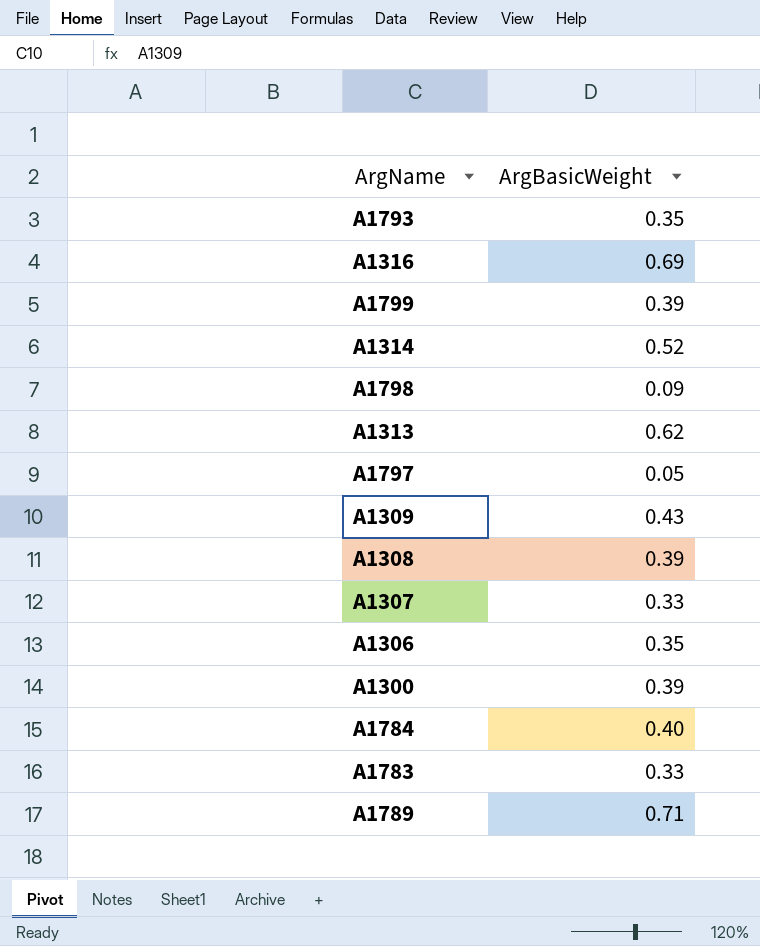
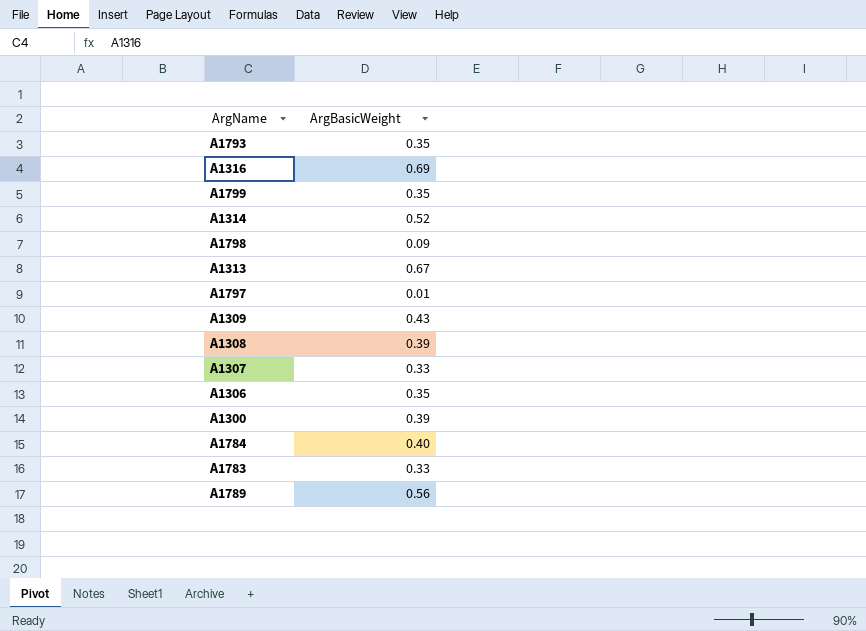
A1799 | ArgBasicWeight: 0.39 -> 0.35
A1313 | ArgBasicWeight: 0.62 -> 0.67
A1797 | ArgBasicWeight: 0.05 -> 0.01
A1789 | ArgBasicWeight: 0.71 -> 0.56

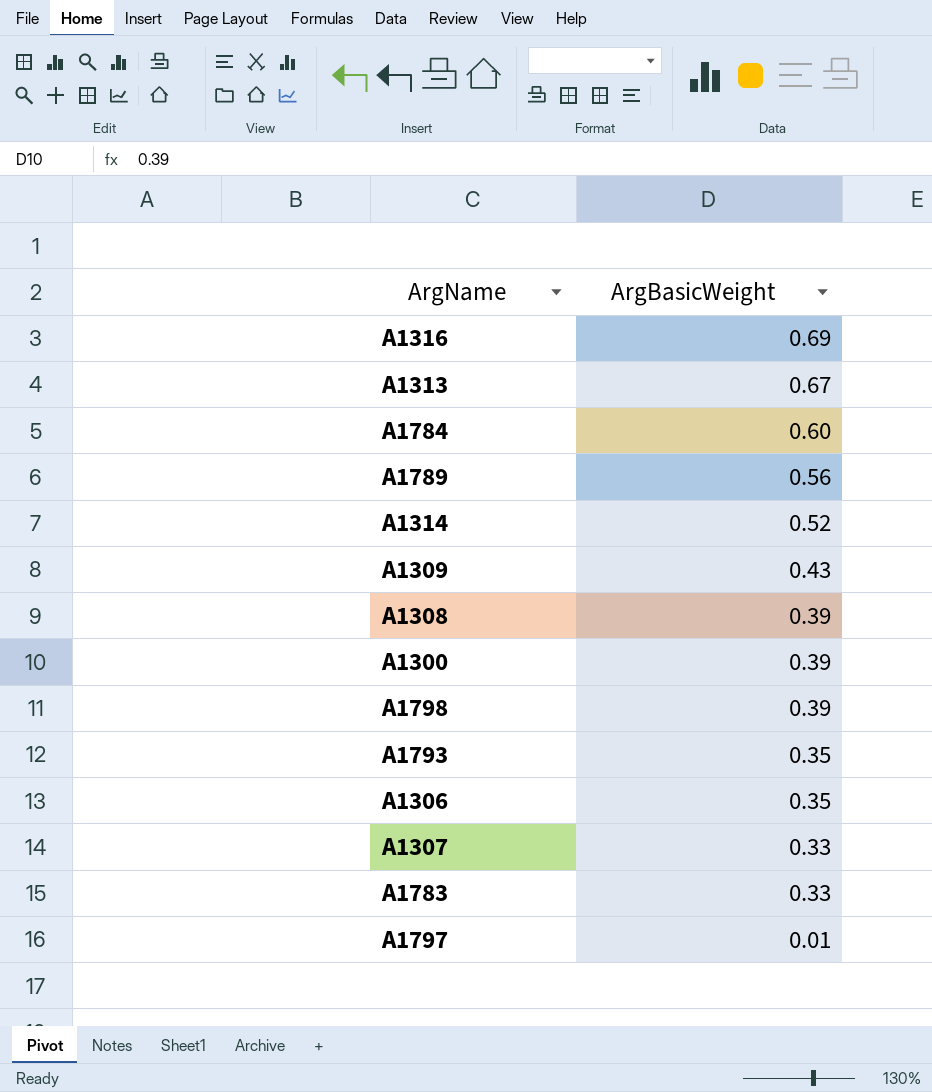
row order: none -> ArgBasicWeight descending
row A1799: 0.35 -> none
A1784 | ArgBasicWeight: 0.40 -> 0.60
A1798 | ArgBasicWeight: 0.09 -> 0.39

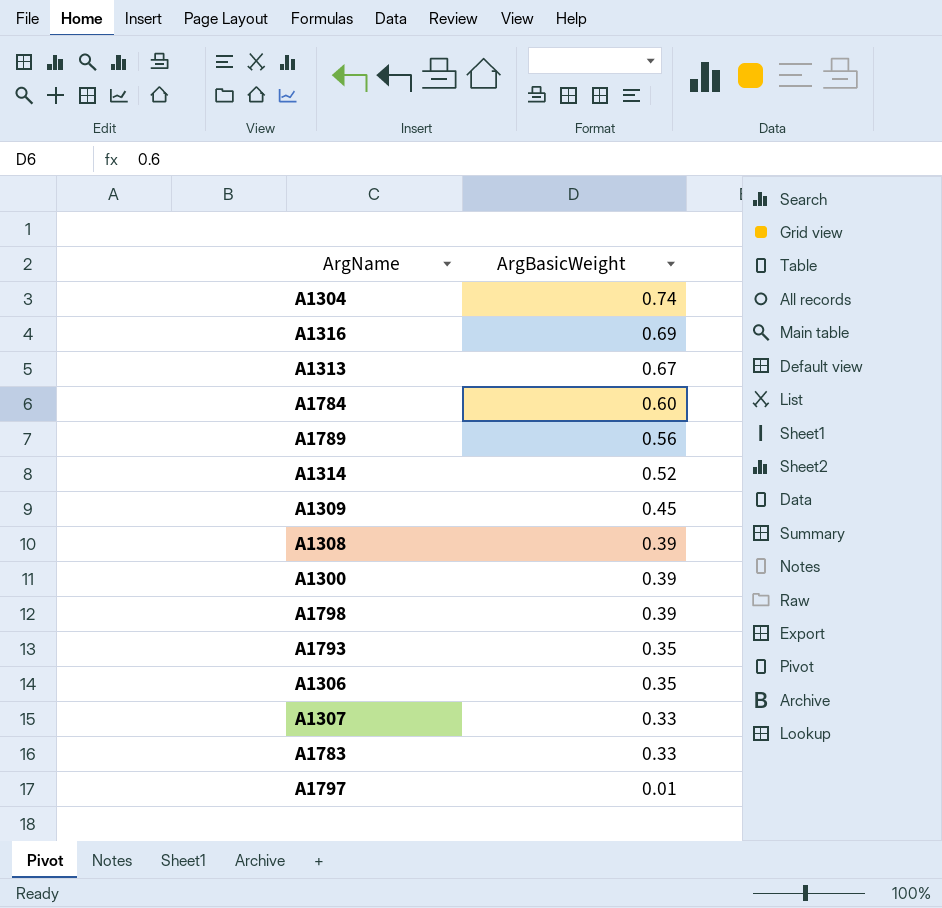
row A1304: none -> 0.74
A1309 | ArgBasicWeight: 0.43 -> 0.45

